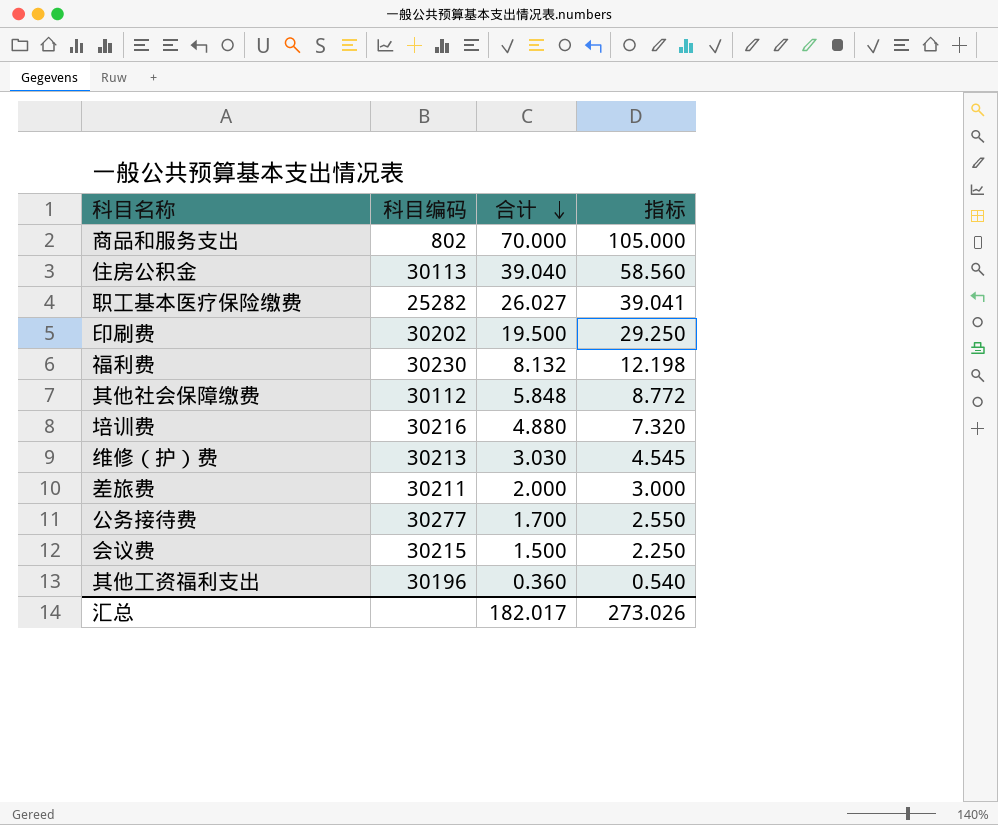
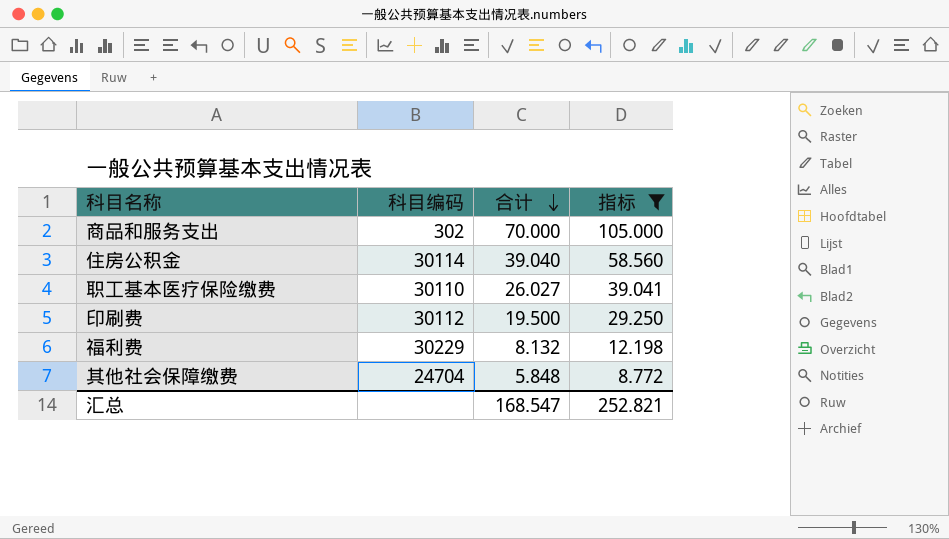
filter: none -> 指标 >= 8.772
商品和服务支出 | 科目编码: 802 -> 302
住房公积金 | 科目编码: 30113 -> 30114
职工基本医疗保险缴费 | 科目编码: 25282 -> 30110
印刷费 | 科目编码: 30202 -> 30112
福利费 | 科目编码: 30230 -> 30229
其他社会保障缴费 | 科目编码: 30112 -> 24704
汇总 | 合计: 182.017 -> 168.547
汇总 | 指标: 273.026 -> 252.821

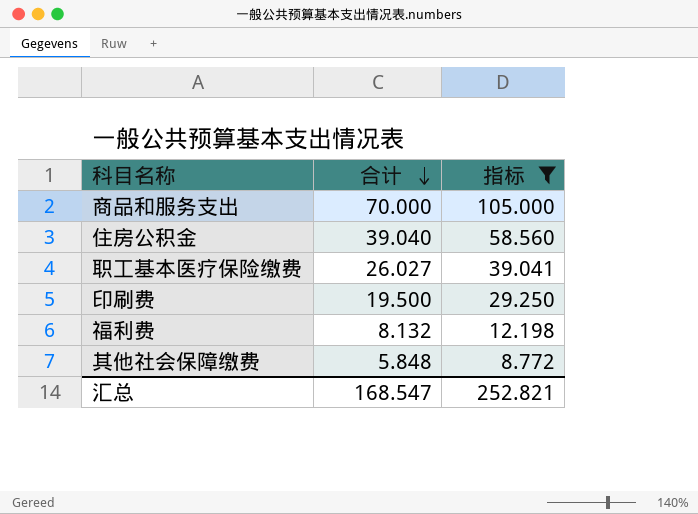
column 科目编码 | position: 2 -> none

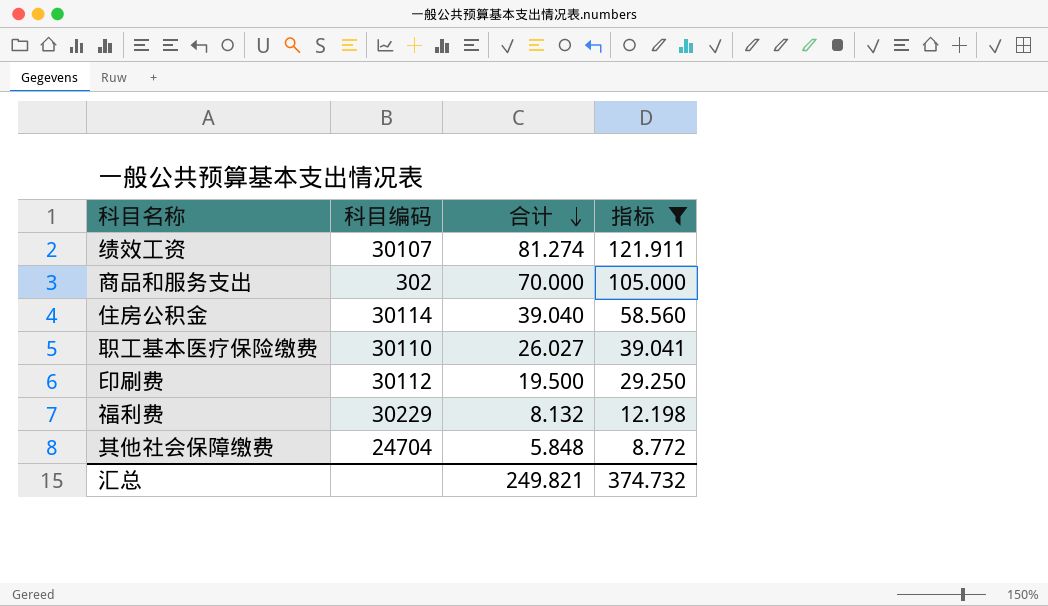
column 科目编码 | position: none -> 2
row 绩效工资: none -> 30107 | 81.274 | 121.911
汇总 | 合计: 168.547 -> 249.821
汇总 | 指标: 252.821 -> 374.732

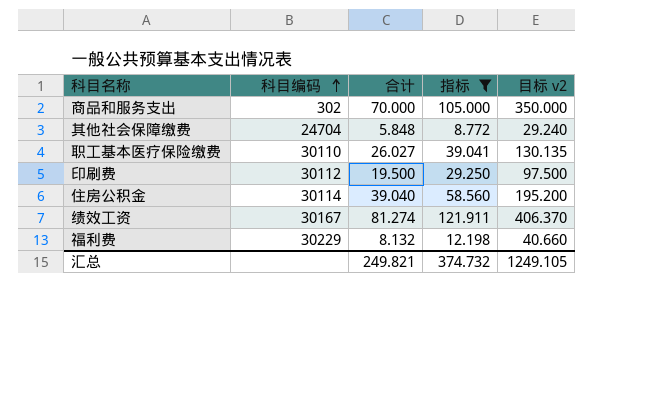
row order: 合计 descending -> 科目编码 ascending
column 目标 v2 | formula: none -> [合计] * 5
绩效工资 | 科目编码: 30107 -> 30167

